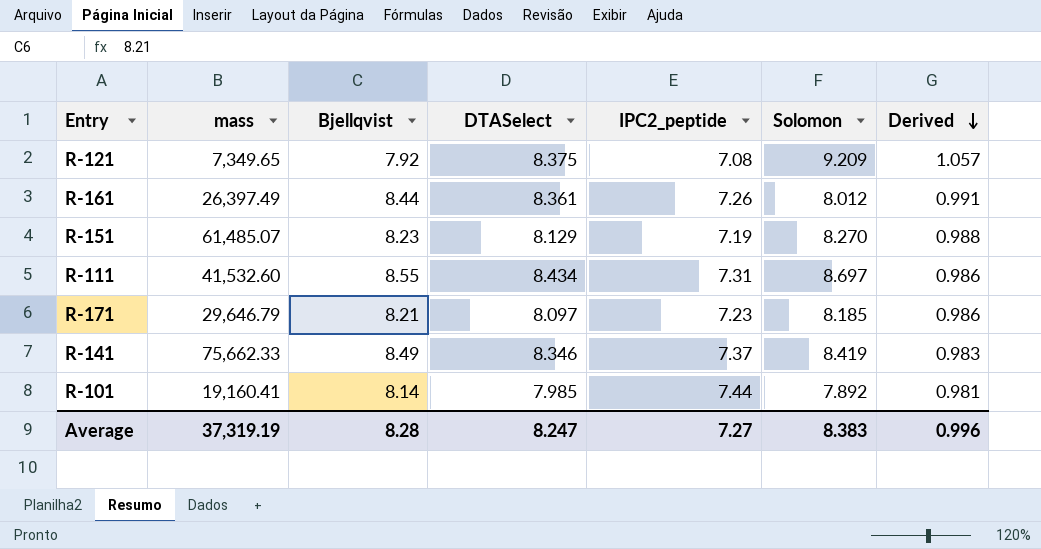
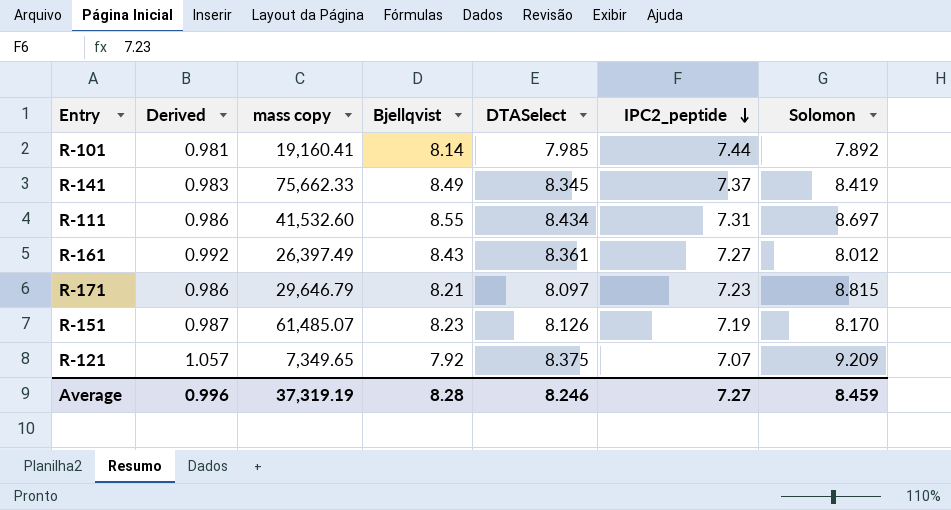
row order: Derived descending -> IPC2_peptide descending
column Derived | position: 7 -> 2
column name: mass -> mass copy
R-141 | DTASelect: 8.346 -> 8.345
R-161 | Derived: 0.991 -> 0.992
R-161 | Bjellqvist: 8.44 -> 8.43
R-161 | IPC2_peptide: 7.26 -> 7.27
R-171 | Solomon: 8.185 -> 8.815
R-151 | Derived: 0.988 -> 0.987
R-151 | DTASelect: 8.129 -> 8.126
R-151 | Solomon: 8.270 -> 8.170
R-121 | IPC2_peptide: 7.08 -> 7.07
Average | DTASelect: 8.247 -> 8.246
Average | Solomon: 8.383 -> 8.459

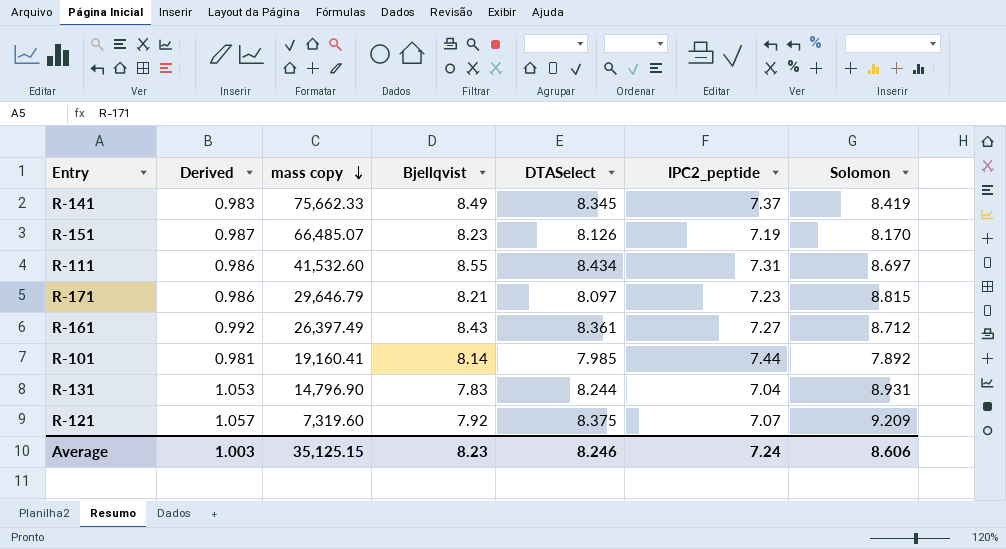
row order: IPC2_peptide descending -> mass copy descending
R-151 | mass copy: 61,485.07 -> 66,485.07
R-161 | Solomon: 8.012 -> 8.712
row R-131: none -> 1.053 | 14,796.90 | 7.83 | 8.244 | 7.04 | 8.931
R-121 | mass copy: 7,349.65 -> 7,319.60
Average | Derived: 0.996 -> 1.003
Average | mass copy: 37,319.19 -> 35,125.15
Average | Bjellqvist: 8.28 -> 8.23
Average | IPC2_peptide: 7.27 -> 7.24
Average | Solomon: 8.459 -> 8.606

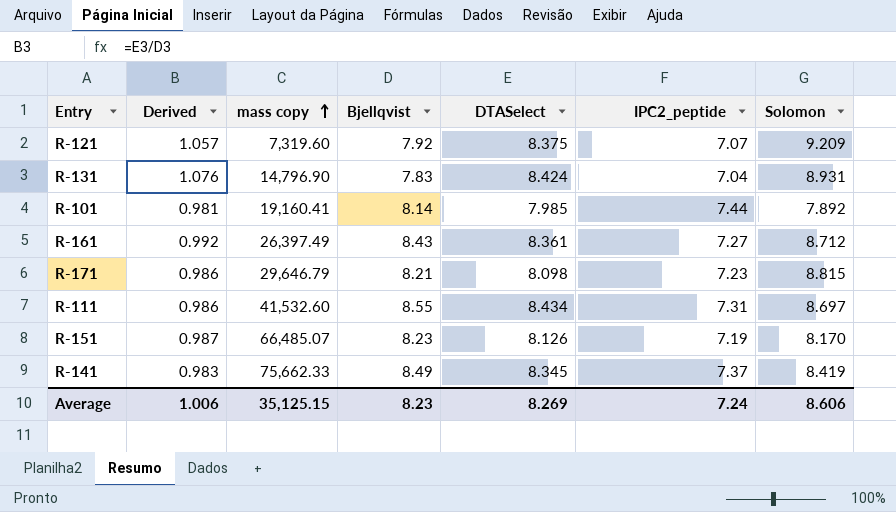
row order: mass copy descending -> mass copy ascending
R-131 | Derived: 1.053 -> 1.076
R-131 | DTASelect: 8.244 -> 8.424
R-171 | DTASelect: 8.097 -> 8.098
Average | Derived: 1.003 -> 1.006
Average | DTASelect: 8.246 -> 8.269

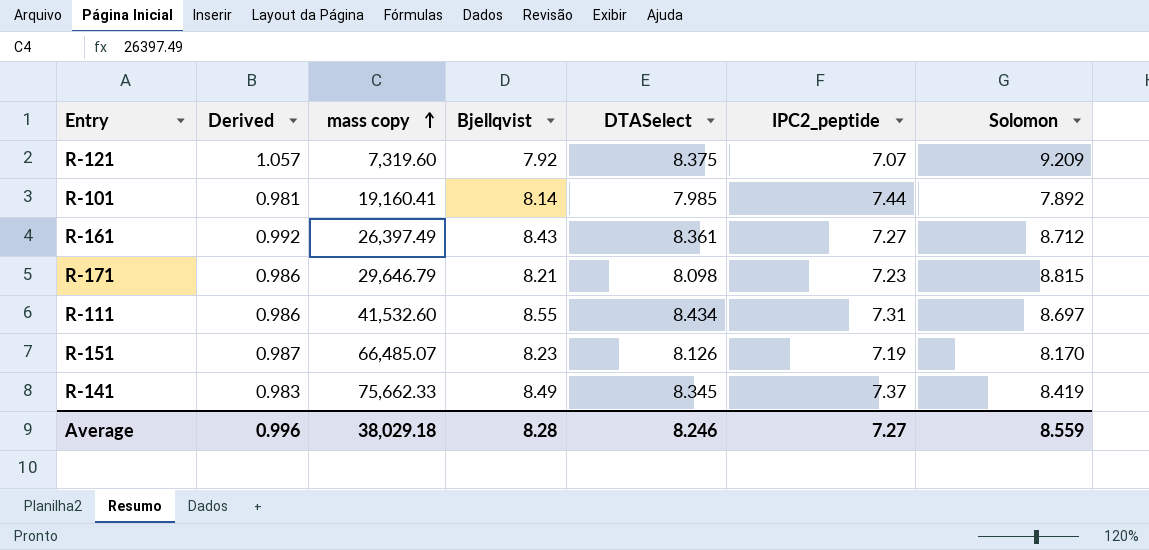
row R-131: 1.076 | 14,796.90 | 7.83 | 8.424 | 7.04 | 8.931 -> none
Average | Derived: 1.006 -> 0.996
Average | mass copy: 35,125.15 -> 38,029.18
Average | Bjellqvist: 8.23 -> 8.28
Average | DTASelect: 8.269 -> 8.246
Average | IPC2_peptide: 7.24 -> 7.27
Average | Solomon: 8.606 -> 8.559

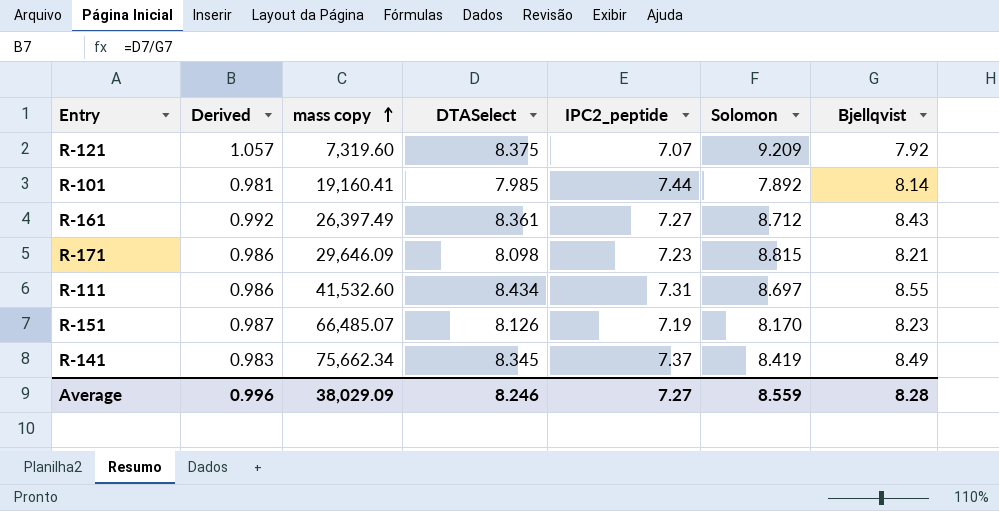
column Bjellqvist | position: 4 -> 7
R-171 | mass copy: 29,646.79 -> 29,646.09
R-141 | mass copy: 75,662.33 -> 75,662.34
Average | mass copy: 38,029.18 -> 38,029.09

